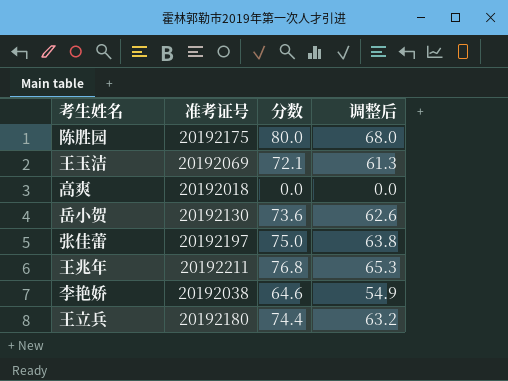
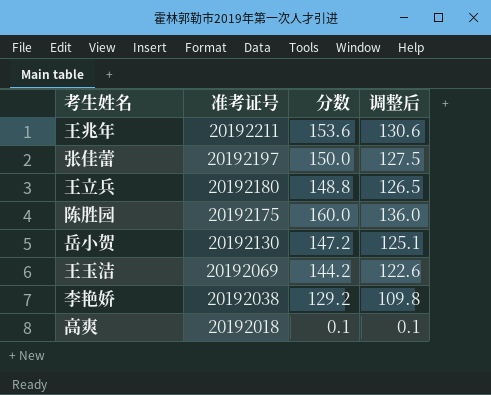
row order: none -> 准考证号 descending
王兆年 | 分数: 76.8 -> 153.6
王兆年 | 调整后: 65.3 -> 130.6
张佳蕾 | 分数: 75.0 -> 150.0
张佳蕾 | 调整后: 63.8 -> 127.5
王立兵 | 分数: 74.4 -> 148.8
王立兵 | 调整后: 63.2 -> 126.5
陈胜园 | 分数: 80.0 -> 160.0
陈胜园 | 调整后: 68.0 -> 136.0
岳小贺 | 分数: 73.6 -> 147.2
岳小贺 | 调整后: 62.6 -> 125.1
王玉洁 | 分数: 72.1 -> 144.2
王玉洁 | 调整后: 61.3 -> 122.6
李艳娇 | 分数: 64.6 -> 129.2
李艳娇 | 调整后: 54.9 -> 109.8
高爽 | 分数: 0.0 -> 0.1
高爽 | 调整后: 0.0 -> 0.1

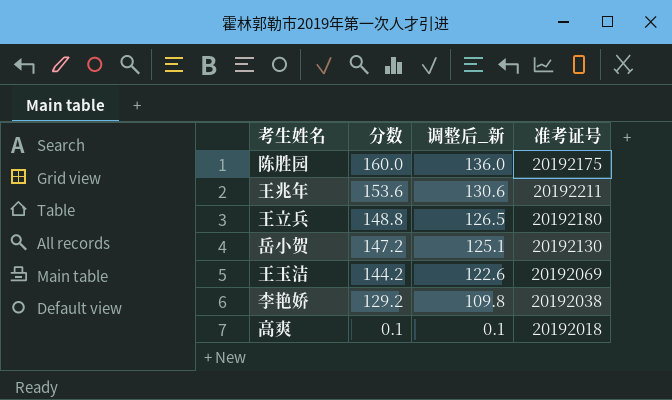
row order: 准考证号 descending -> 分数 descending
column name: 调整后 -> 调整后_新
column 准考证号 | position: 2 -> 4
row 张佳蕾: 20192197 | 150.0 | 127.5 -> none

